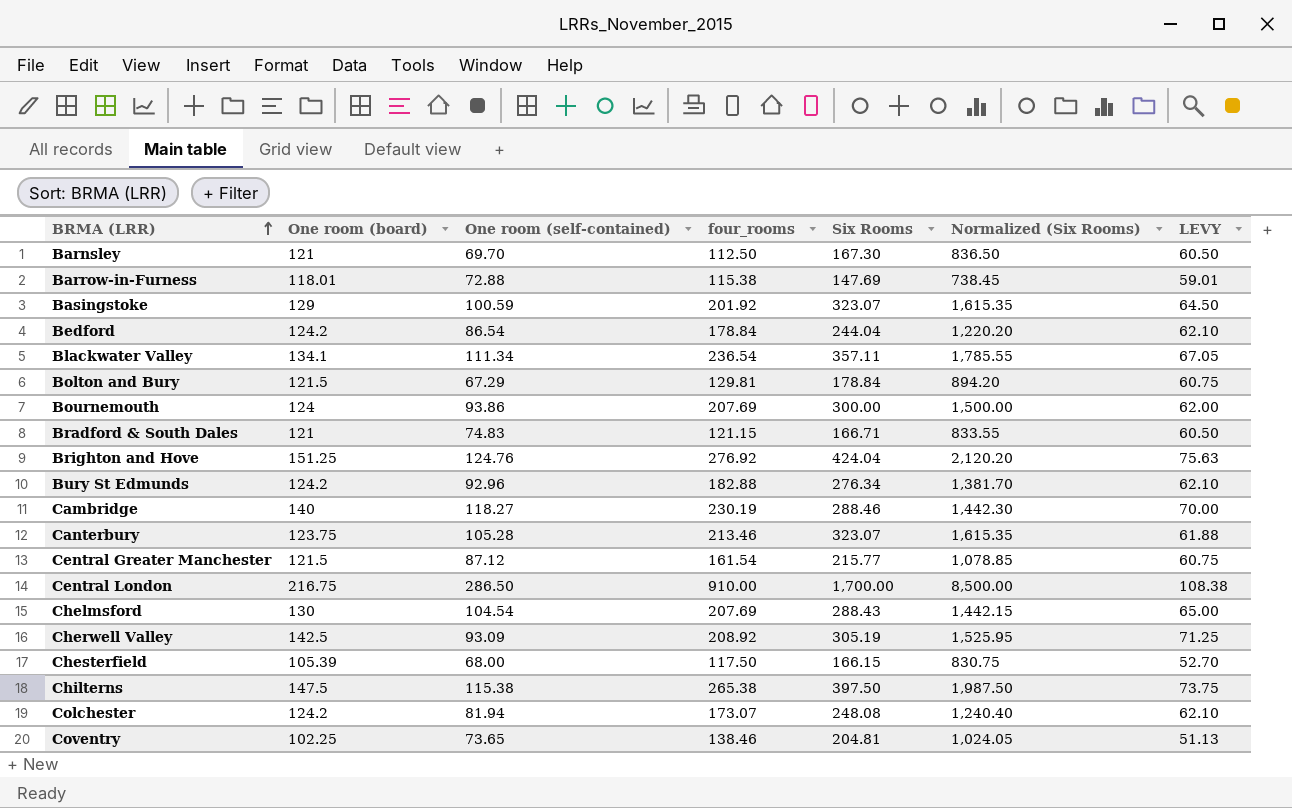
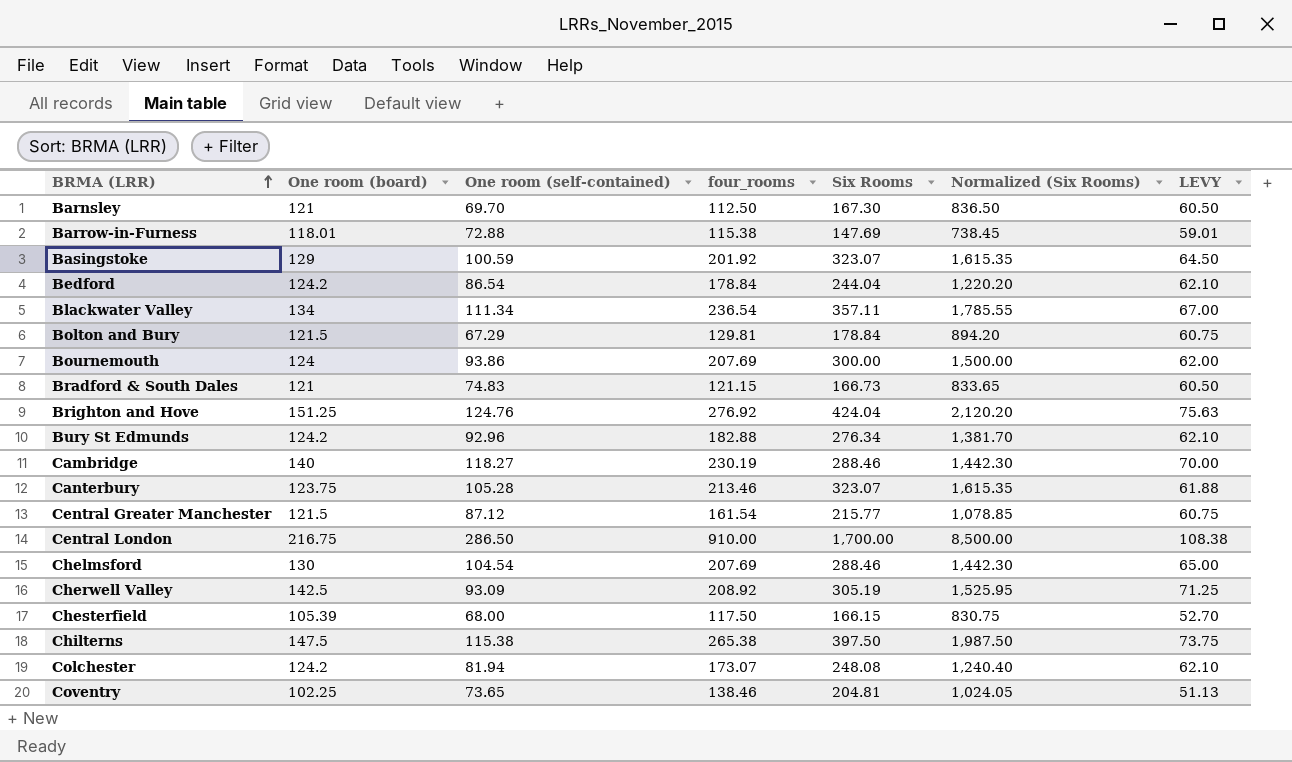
Blackwater Valley | One room (board): 134.1 -> 134
Blackwater Valley | LEVY: 67.05 -> 67.00
Bradford & South Dales | Six Rooms: 166.71 -> 166.73
Bradford & South Dales | Normalized (Six Rooms): 833.55 -> 833.65
Chelmsford | Six Rooms: 288.43 -> 288.46
Chelmsford | Normalized (Six Rooms): 1,442.15 -> 1,442.30

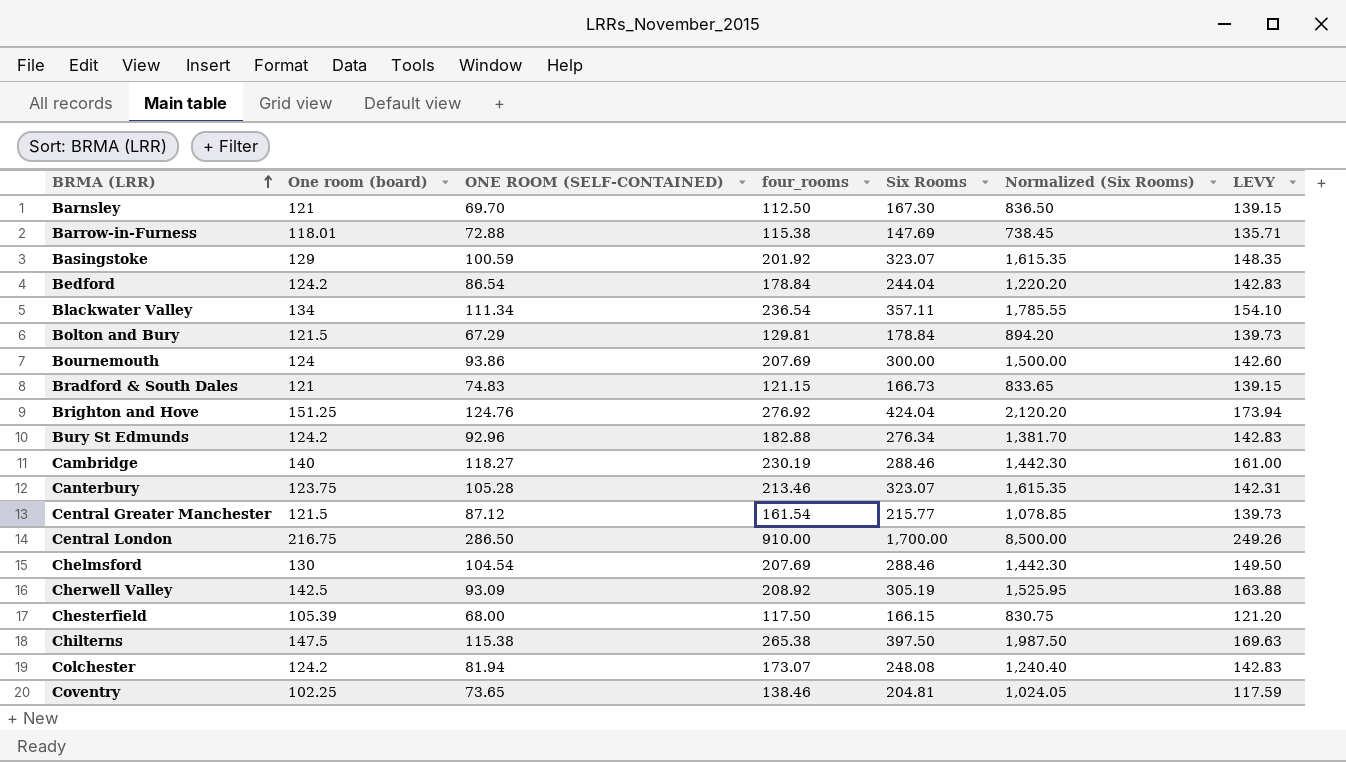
column name: One room (self-contained) -> ONE ROOM (SELF-CONTAINED)
column LEVY | formula: [One room (board)] * 0.5 -> [One room (board)] * 1.15

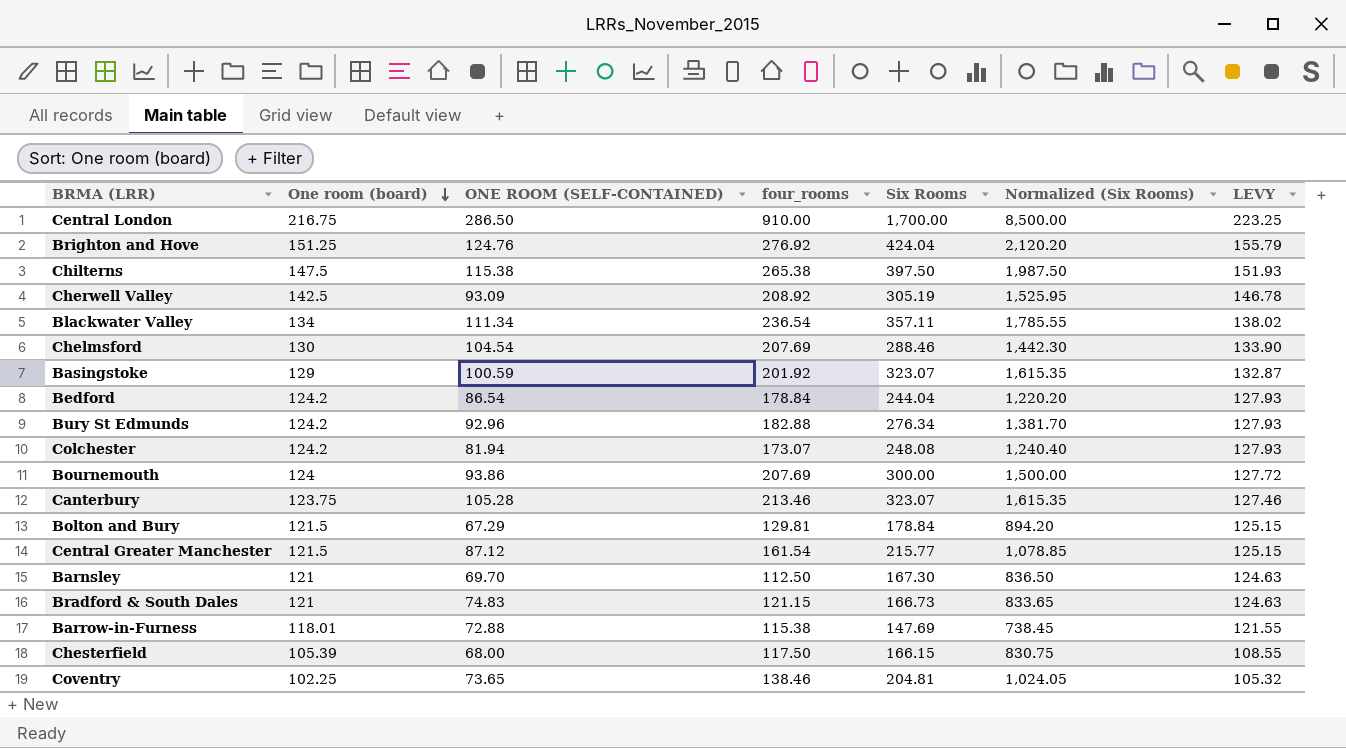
row order: BRMA (LRR) ascending -> One room (board) descending
column LEVY | formula: [One room (board)] * 1.15 -> [One room (board)] * 1.03
row Cambridge: 140 | 118.27 | 230.19 | 288.46 | 1,442.30 | 161.00 -> none

